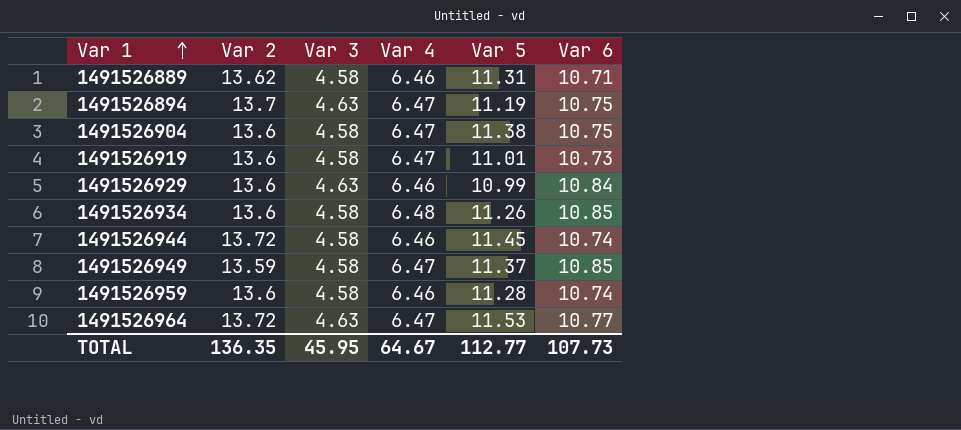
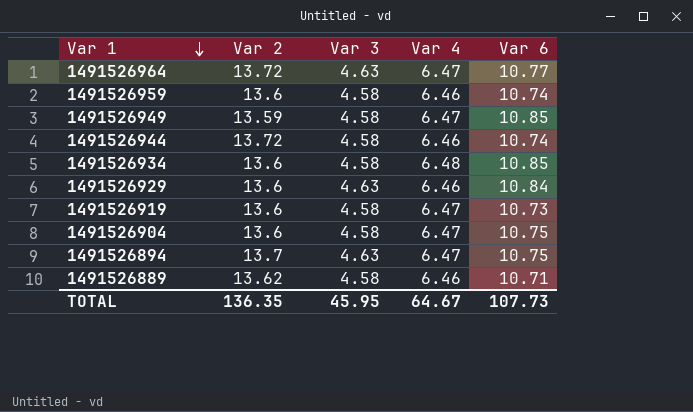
row order: Var 1 ascending -> Var 1 descending
column Var 5 | position: 5 -> none

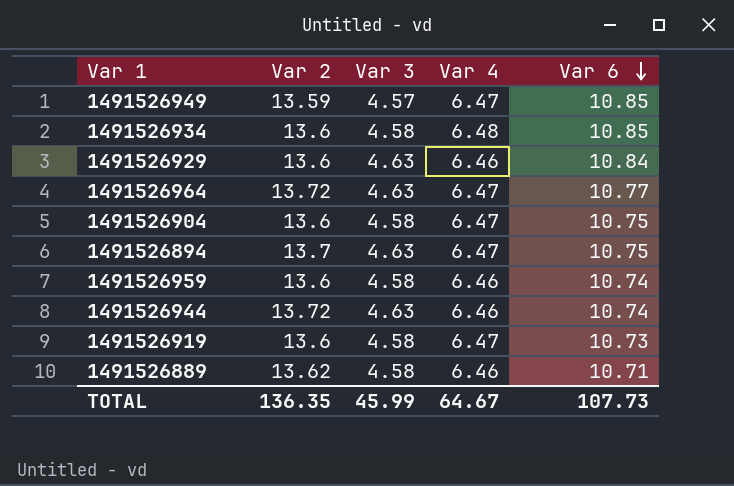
row order: Var 1 descending -> Var 6 descending
1491526949 | Var 3: 4.58 -> 4.57
1491526944 | Var 3: 4.58 -> 4.63
TOTAL | Var 3: 45.95 -> 45.99

